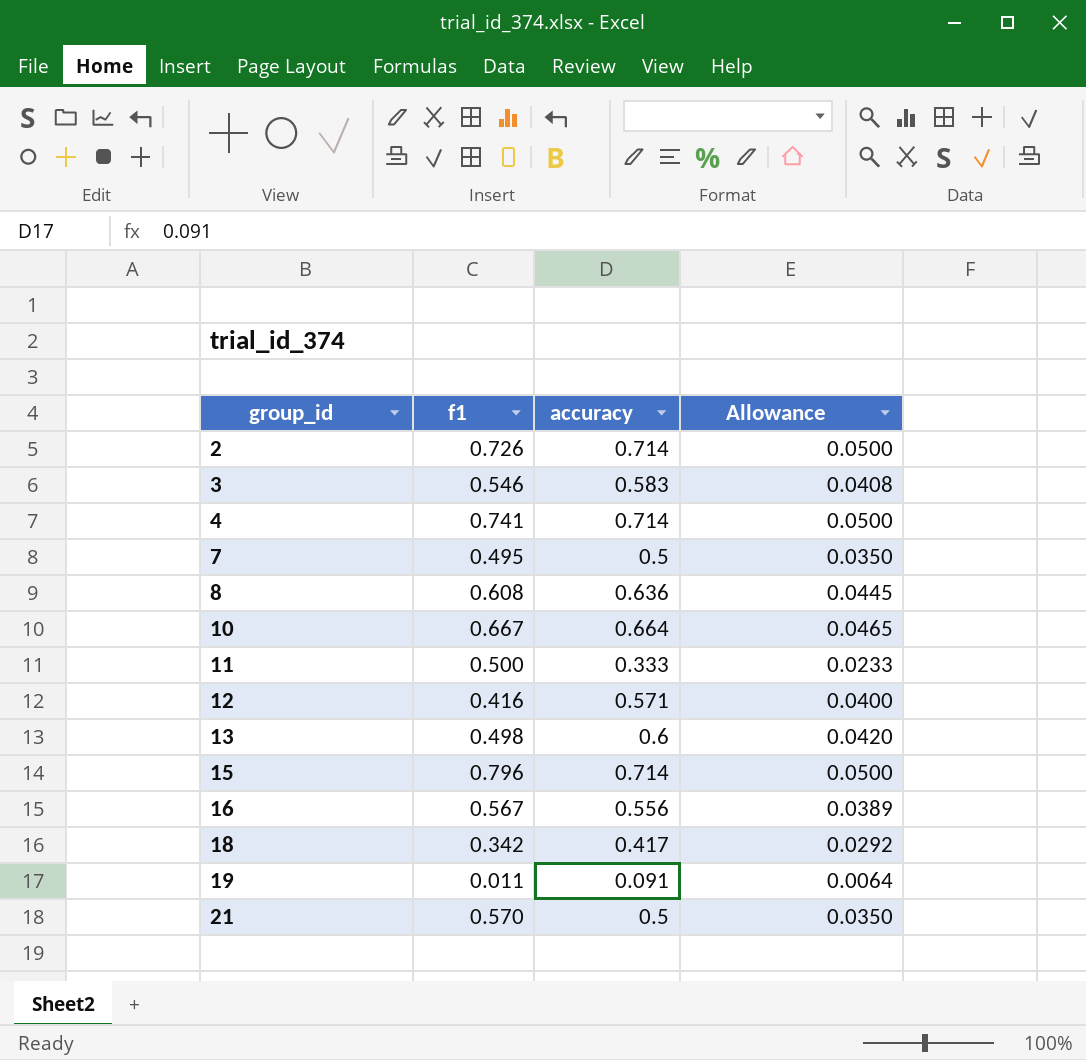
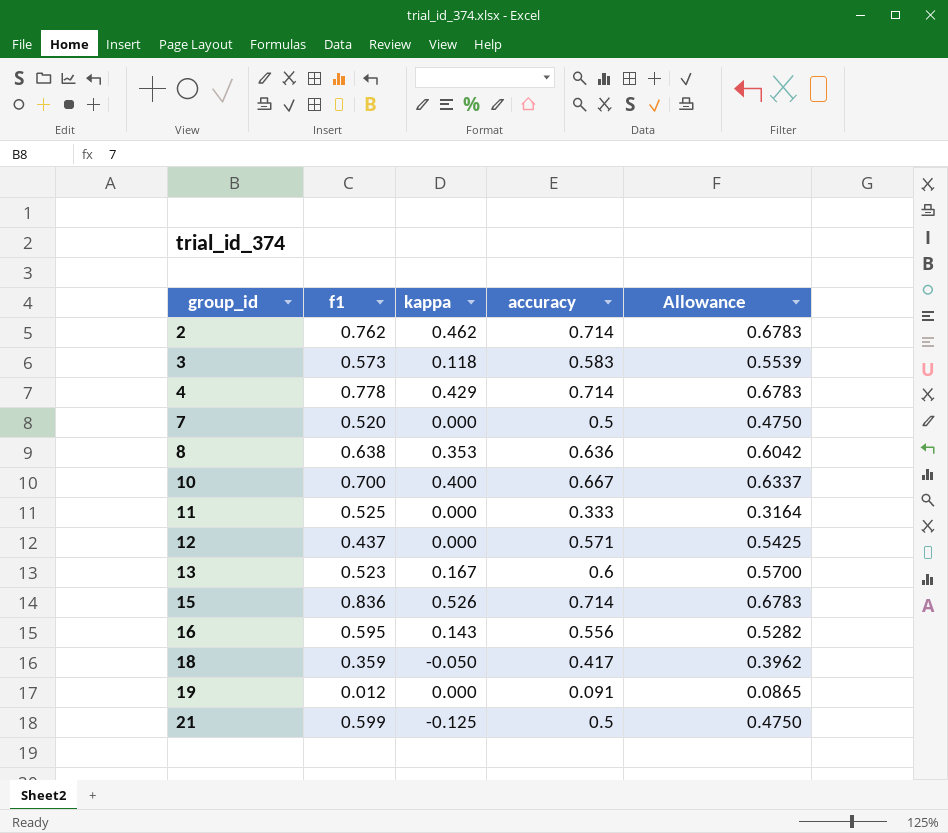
column kappa | position: none -> 3
column Allowance | formula: [accuracy] * 0.07 -> [accuracy] * 0.95
2 | f1: 0.726 -> 0.762
3 | f1: 0.546 -> 0.573
4 | f1: 0.741 -> 0.778
7 | f1: 0.495 -> 0.520
8 | f1: 0.608 -> 0.638
10 | f1: 0.667 -> 0.700
10 | accuracy: 0.664 -> 0.667
11 | f1: 0.500 -> 0.525
12 | f1: 0.416 -> 0.437
13 | f1: 0.498 -> 0.523
15 | f1: 0.796 -> 0.836
16 | f1: 0.567 -> 0.595
18 | f1: 0.342 -> 0.359
19 | f1: 0.011 -> 0.012
21 | f1: 0.570 -> 0.599

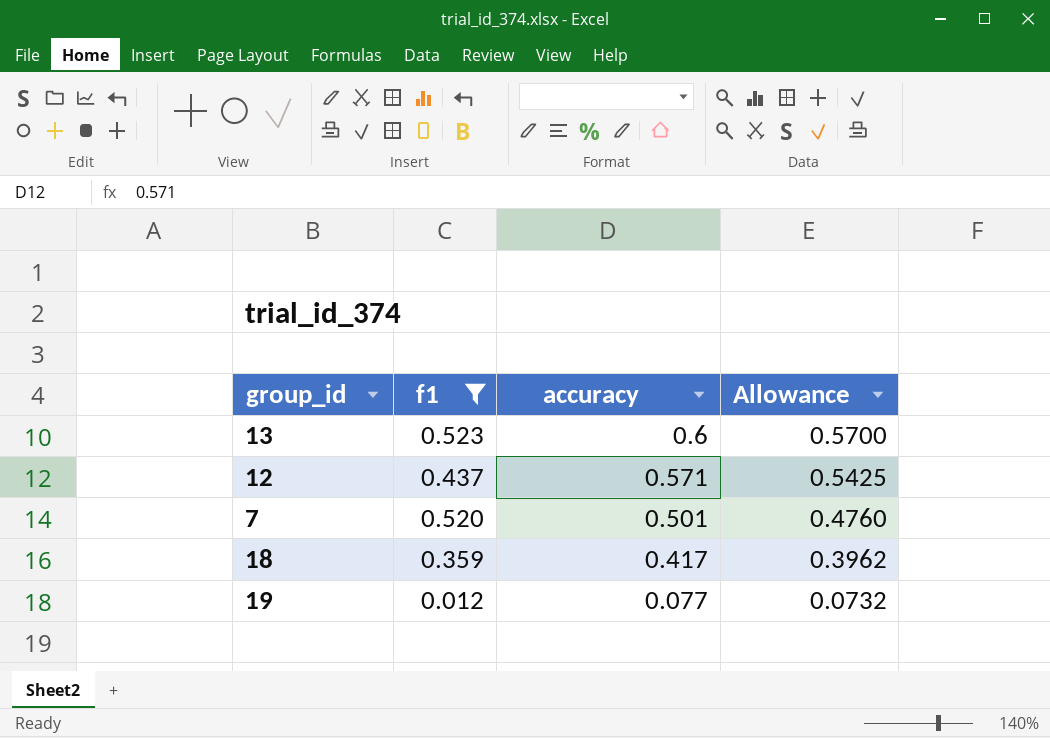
filter: none -> f1 <= 0.523
row order: group_id ascending -> accuracy descending
column kappa | position: 3 -> none
7 | accuracy: 0.5 -> 0.501
7 | Allowance: 0.4750 -> 0.4760
19 | accuracy: 0.091 -> 0.077
19 | Allowance: 0.0865 -> 0.0732

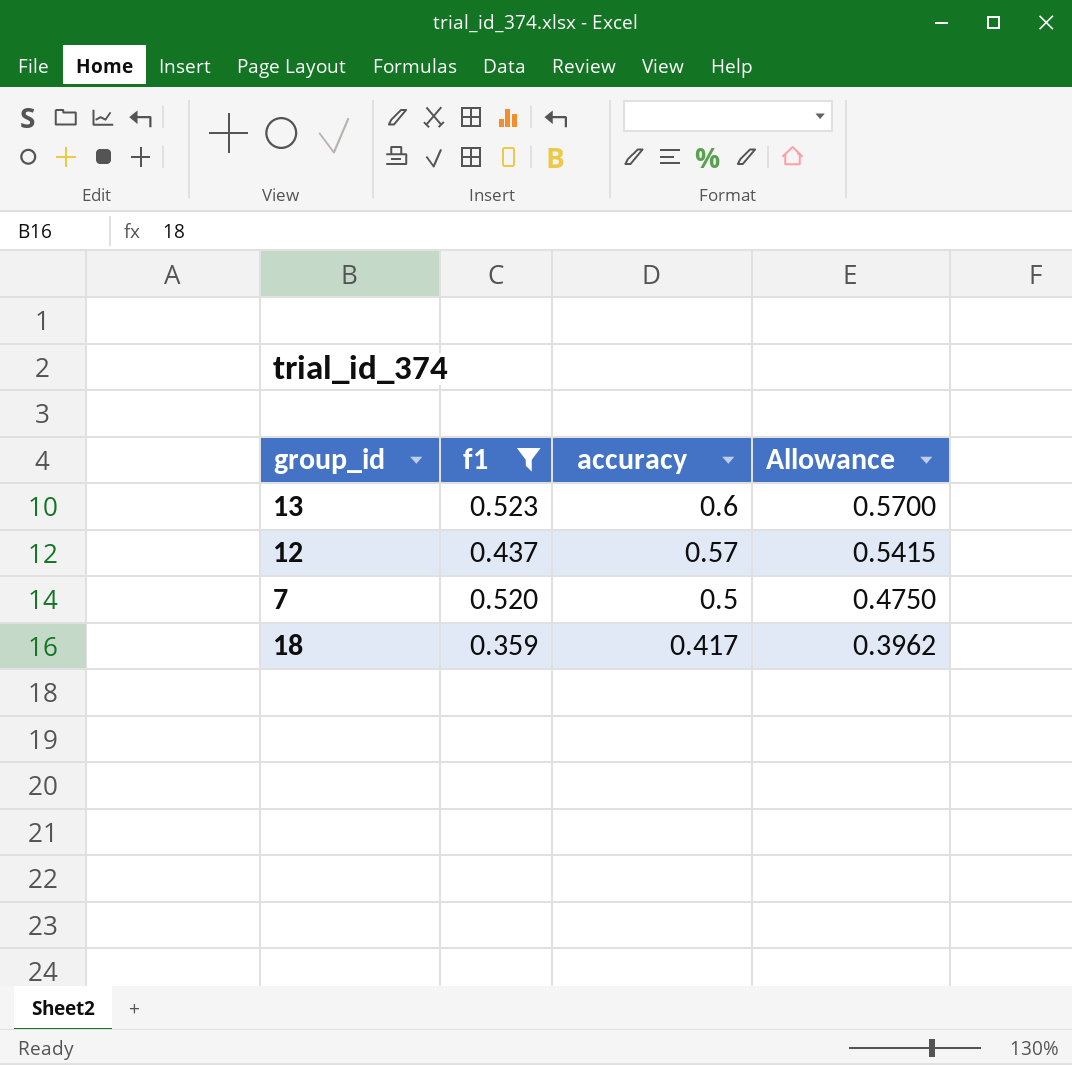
row 19: 0.012 | 0.077 | 0.0732 -> none
12 | accuracy: 0.571 -> 0.57
12 | Allowance: 0.5425 -> 0.5415
7 | accuracy: 0.501 -> 0.5
7 | Allowance: 0.4760 -> 0.4750

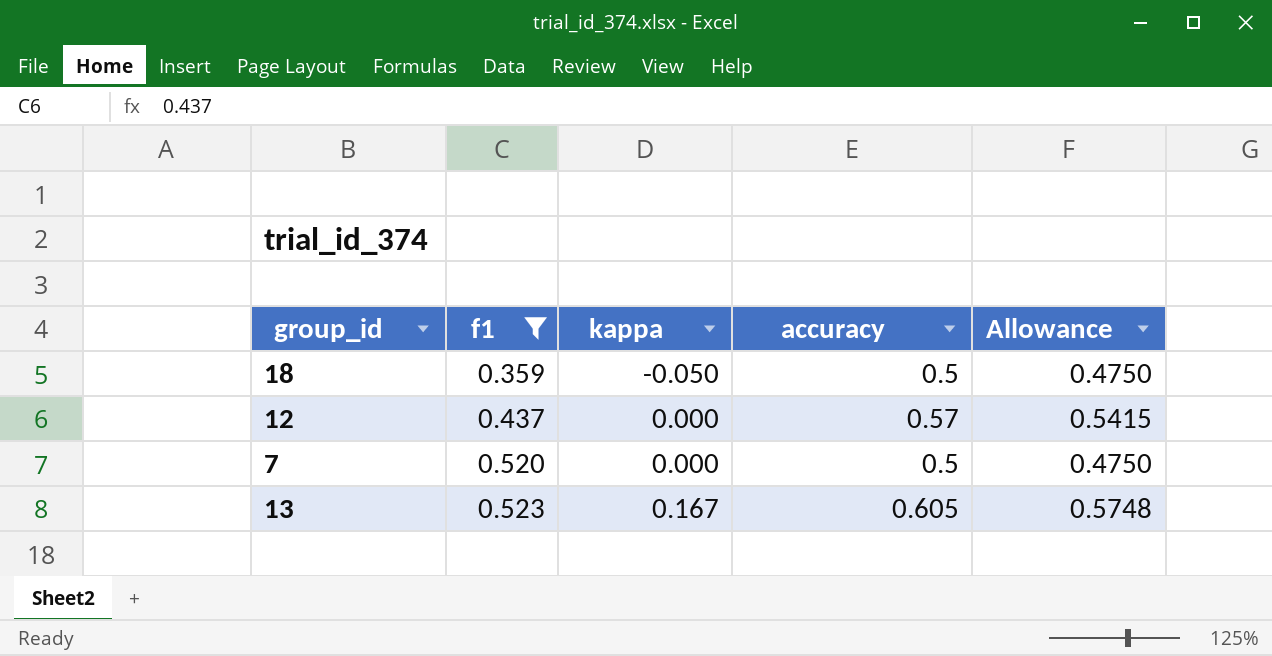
row order: accuracy descending -> f1 ascending
column kappa | position: none -> 3
18 | accuracy: 0.417 -> 0.5
18 | Allowance: 0.3962 -> 0.4750
13 | accuracy: 0.6 -> 0.605
13 | Allowance: 0.5700 -> 0.5748

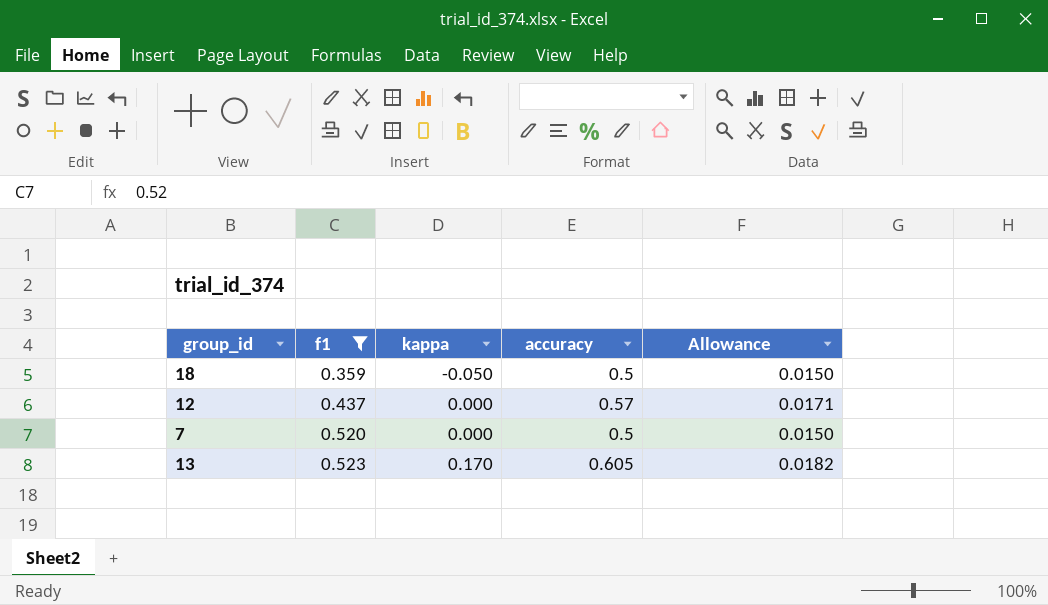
column Allowance | formula: [accuracy] * 0.95 -> [accuracy] * 0.03
13 | kappa: 0.167 -> 0.170

